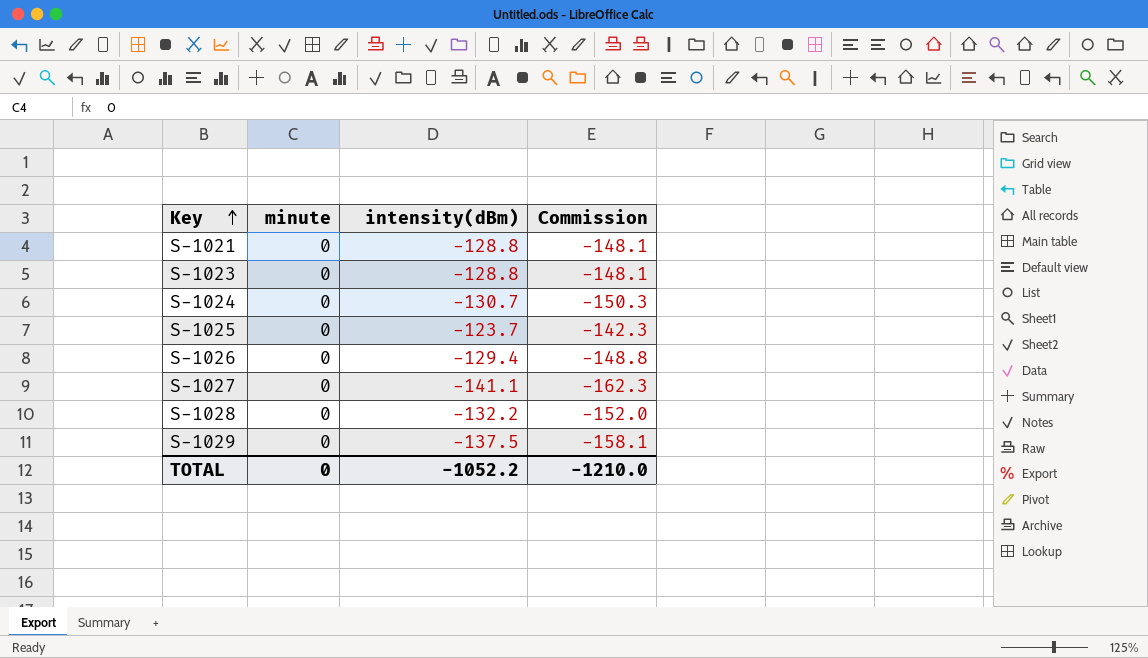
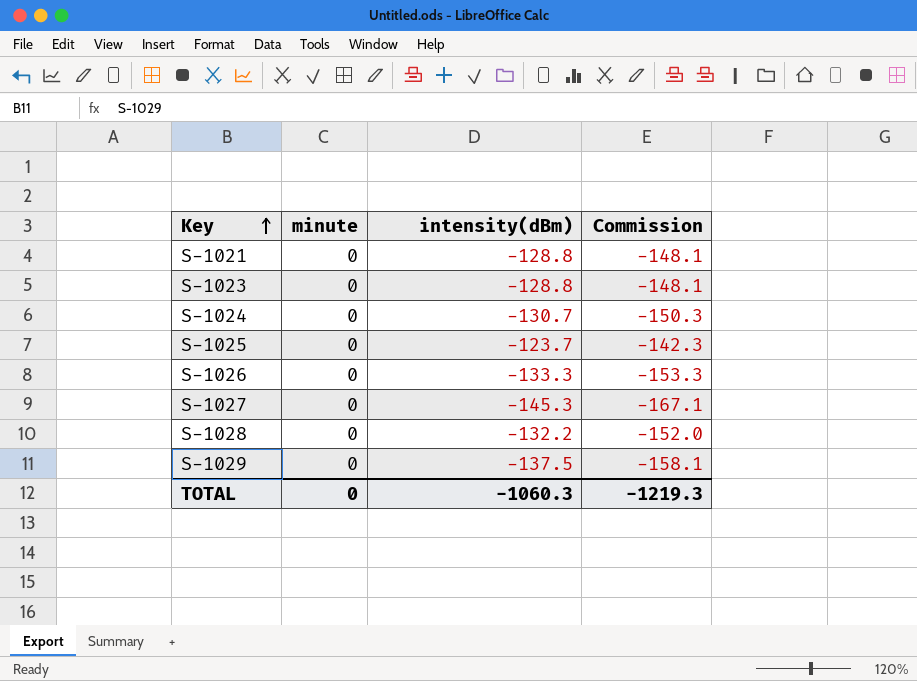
S-1026 | intensity(dBm): -129.4 -> -133.3
S-1026 | Commission: -148.8 -> -153.3
S-1027 | intensity(dBm): -141.1 -> -145.3
S-1027 | Commission: -162.3 -> -167.1
TOTAL | intensity(dBm): -1052.2 -> -1060.3
TOTAL | Commission: -1210.0 -> -1219.3

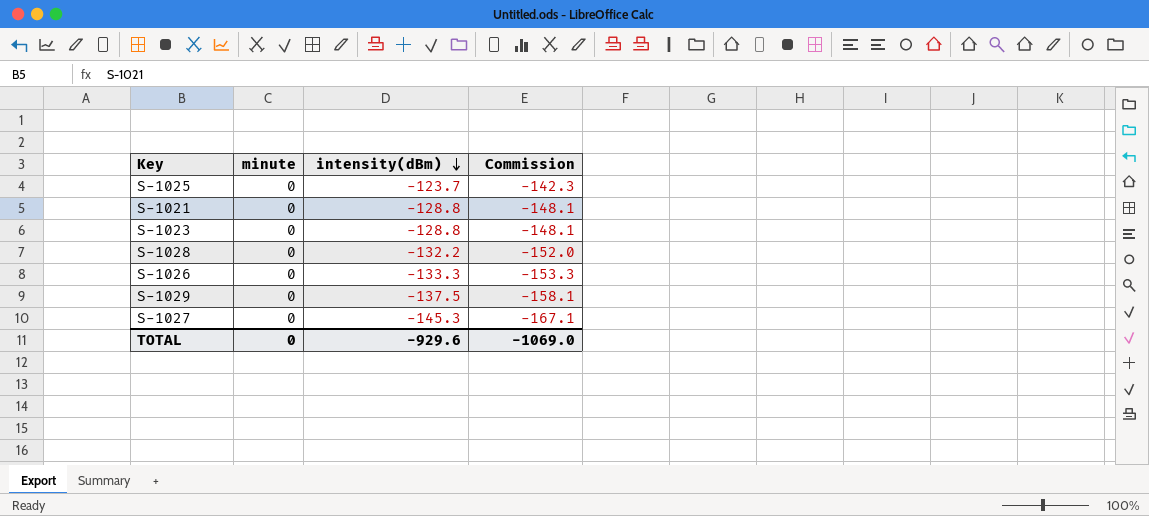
row order: Key ascending -> intensity(dBm) descending
row S-1024: 0 | -130.7 | -150.3 -> none
TOTAL | intensity(dBm): -1060.3 -> -929.6
TOTAL | Commission: -1219.3 -> -1069.0

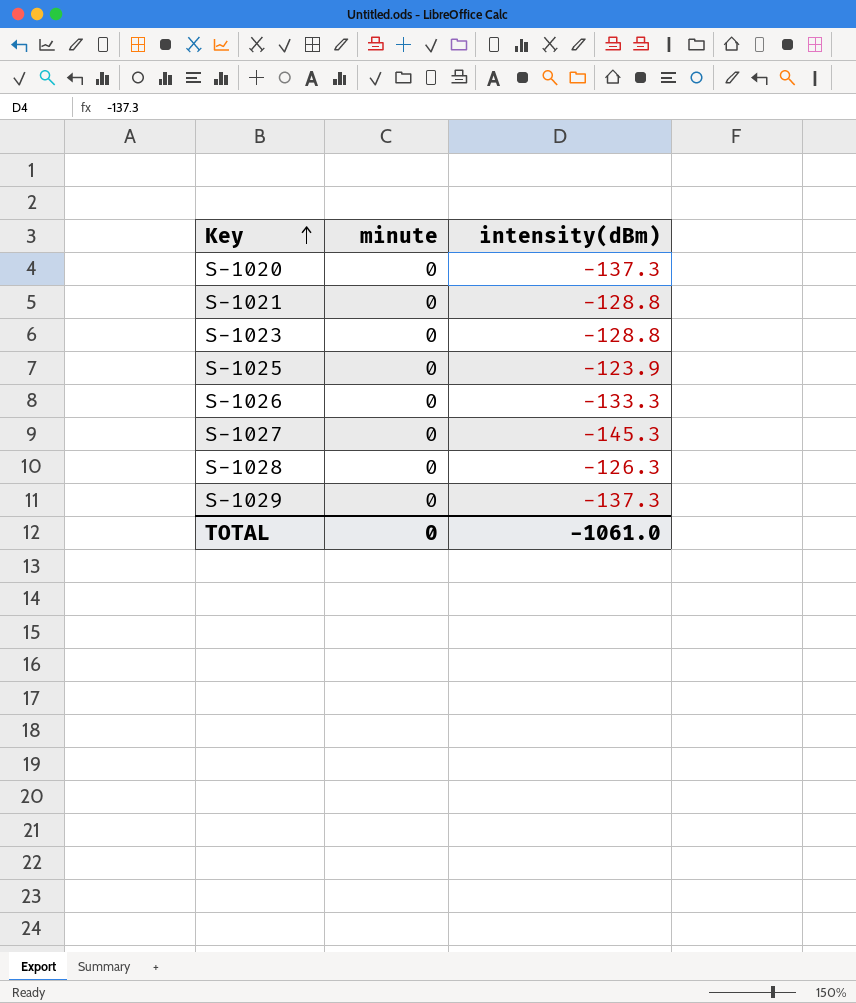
row order: intensity(dBm) descending -> Key ascending
column Commission | formula: [intensity(dBm)] * 1.15 -> none
row S-1020: none -> 0 | -137.3
S-1025 | intensity(dBm): -123.7 -> -123.9
S-1028 | intensity(dBm): -132.2 -> -126.3
S-1029 | intensity(dBm): -137.5 -> -137.3
TOTAL | intensity(dBm): -929.6 -> -1061.0

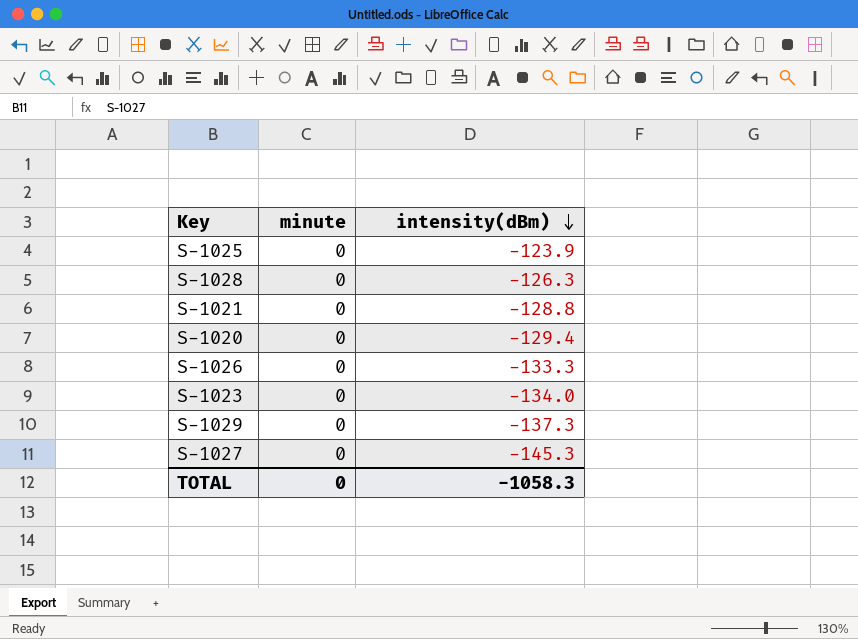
row order: Key ascending -> intensity(dBm) descending
S-1020 | intensity(dBm): -137.3 -> -129.4
S-1023 | intensity(dBm): -128.8 -> -134.0
TOTAL | intensity(dBm): -1061.0 -> -1058.3

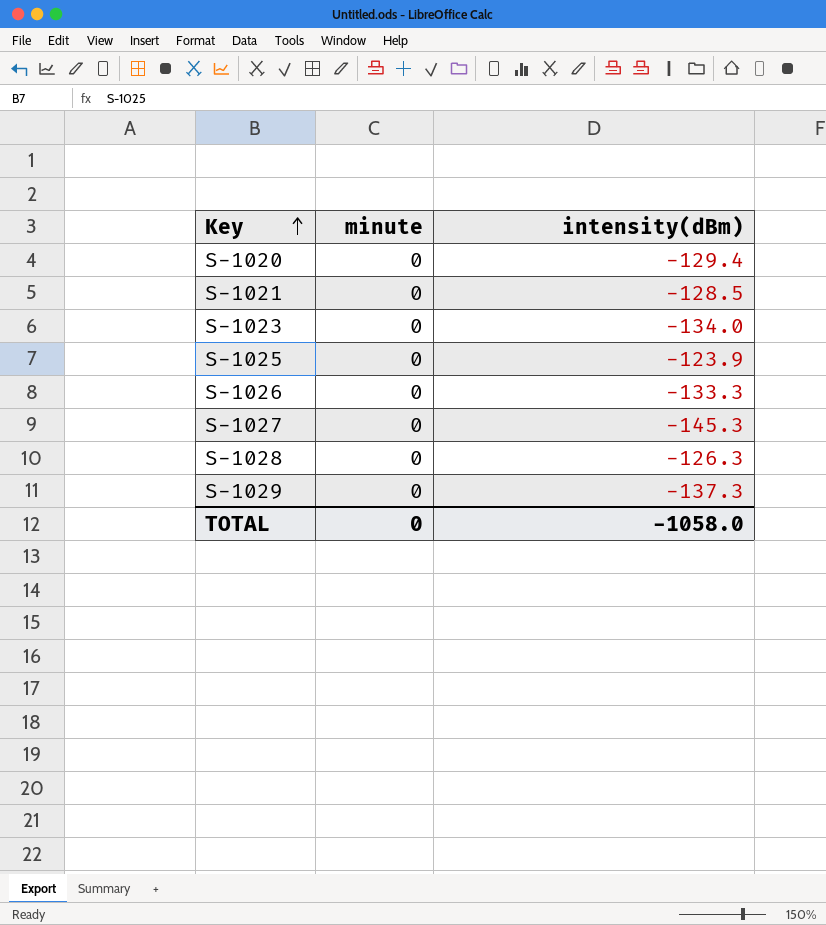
row order: intensity(dBm) descending -> Key ascending
S-1021 | intensity(dBm): -128.8 -> -128.5
TOTAL | intensity(dBm): -1058.3 -> -1058.0

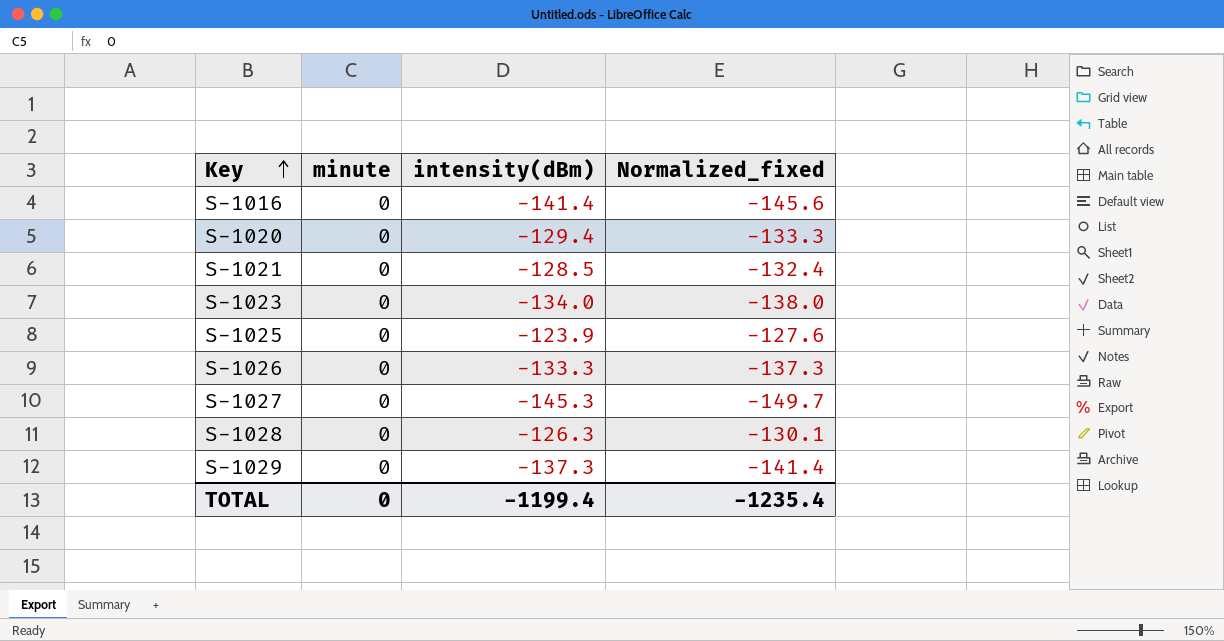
column Normalized_fixed | formula: none -> [intensity(dBm)] * 1.03
row S-1016: none -> 0 | -141.4 | -145.6
TOTAL | intensity(dBm): -1058.0 -> -1199.4

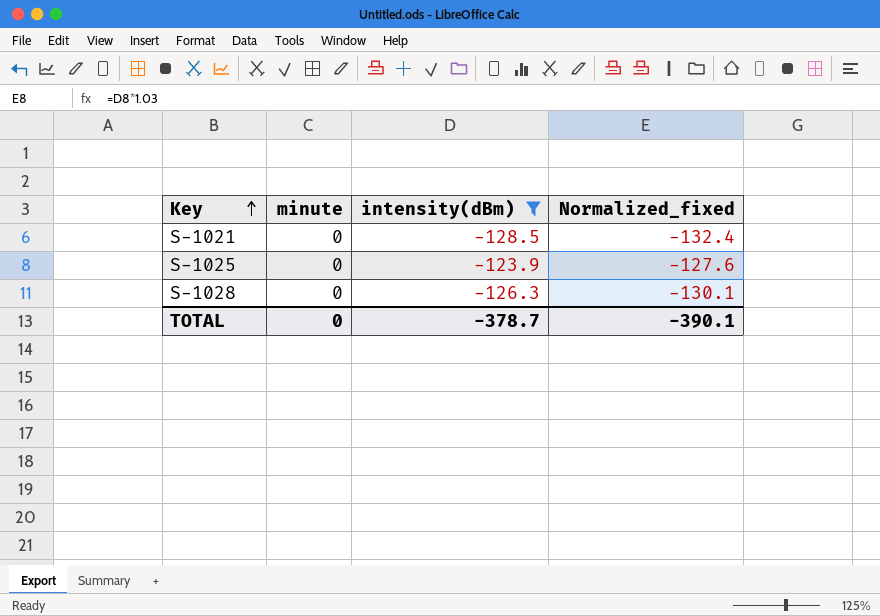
filter: none -> intensity(dBm) >= -128.5
TOTAL | intensity(dBm): -1199.4 -> -378.7
TOTAL | Normalized_fixed: -1235.4 -> -390.1

